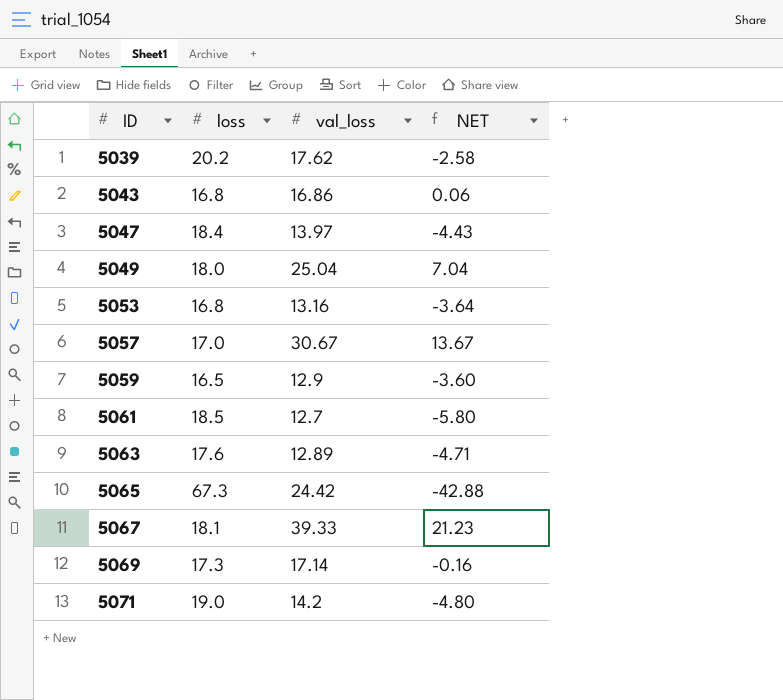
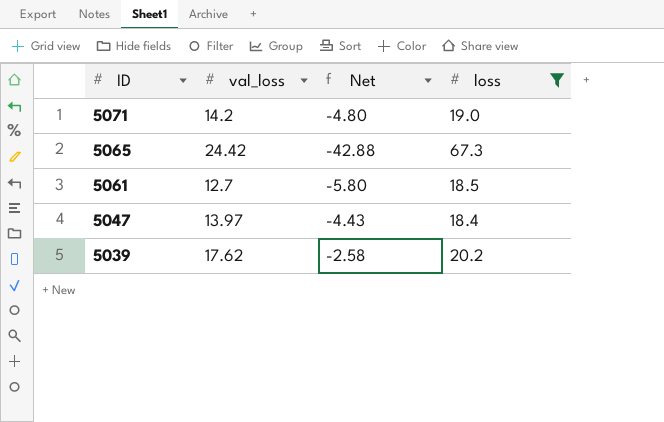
filter: none -> loss >= 18.4
row order: ID ascending -> ID descending
column name: NET -> Net
column loss | position: 2 -> 4

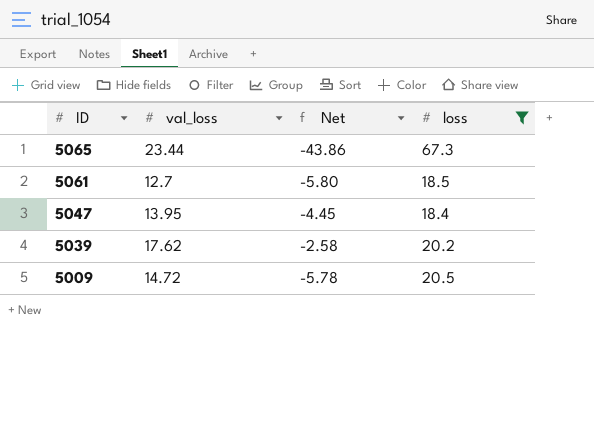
row 5071: 14.2 | -4.80 | 19.0 -> none
5065 | val_loss: 24.42 -> 23.44
5065 | Net: -42.88 -> -43.86
5047 | val_loss: 13.97 -> 13.95
5047 | Net: -4.43 -> -4.45
row 5009: none -> 14.72 | -5.78 | 20.5

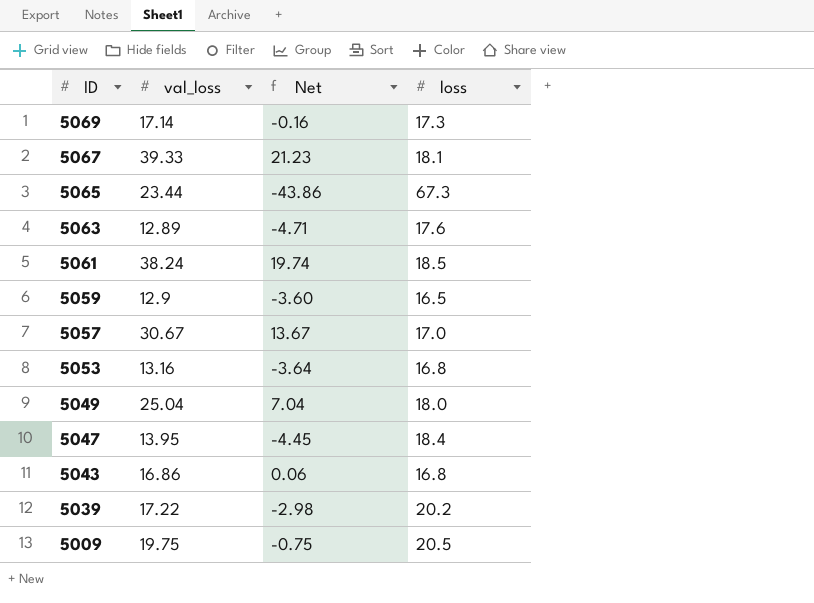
filter: loss >= 18.4 -> none
5061 | val_loss: 12.7 -> 38.24
5061 | Net: -5.80 -> 19.74
5039 | val_loss: 17.62 -> 17.22
5039 | Net: -2.58 -> -2.98
5009 | val_loss: 14.72 -> 19.75
5009 | Net: -5.78 -> -0.75

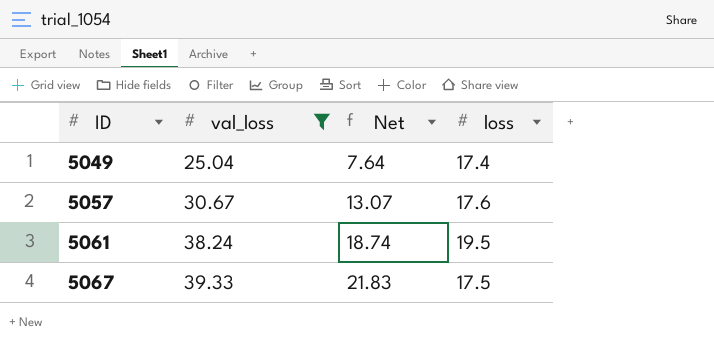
filter: none -> val_loss >= 25.04
row order: ID descending -> ID ascending
5049 | Net: 7.04 -> 7.64
5049 | loss: 18.0 -> 17.4
5057 | Net: 13.67 -> 13.07
5057 | loss: 17.0 -> 17.6
5061 | Net: 19.74 -> 18.74
5061 | loss: 18.5 -> 19.5
5067 | Net: 21.23 -> 21.83
5067 | loss: 18.1 -> 17.5

